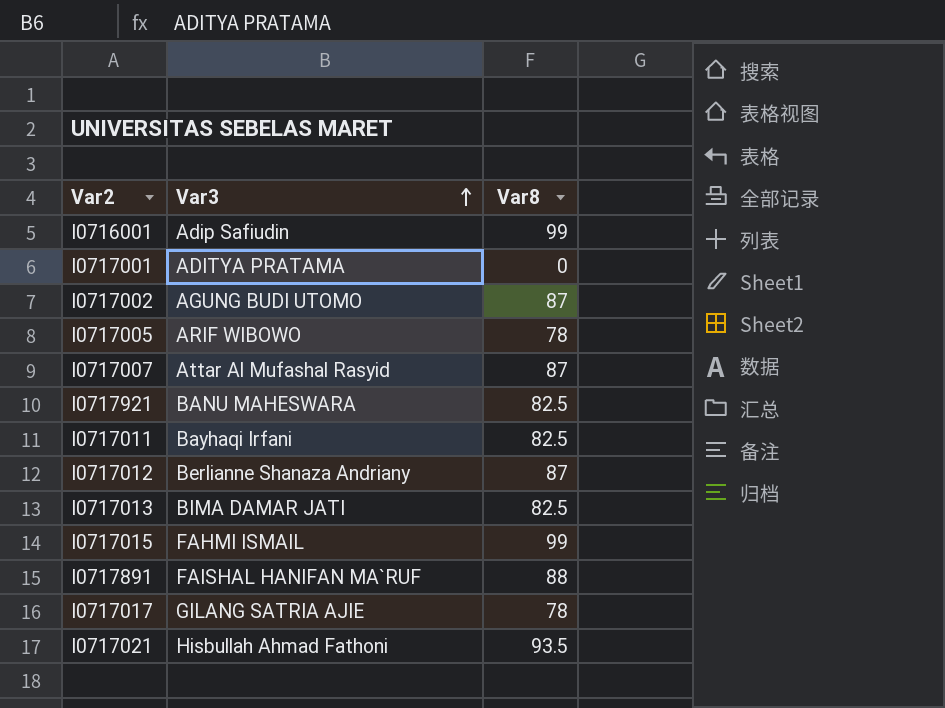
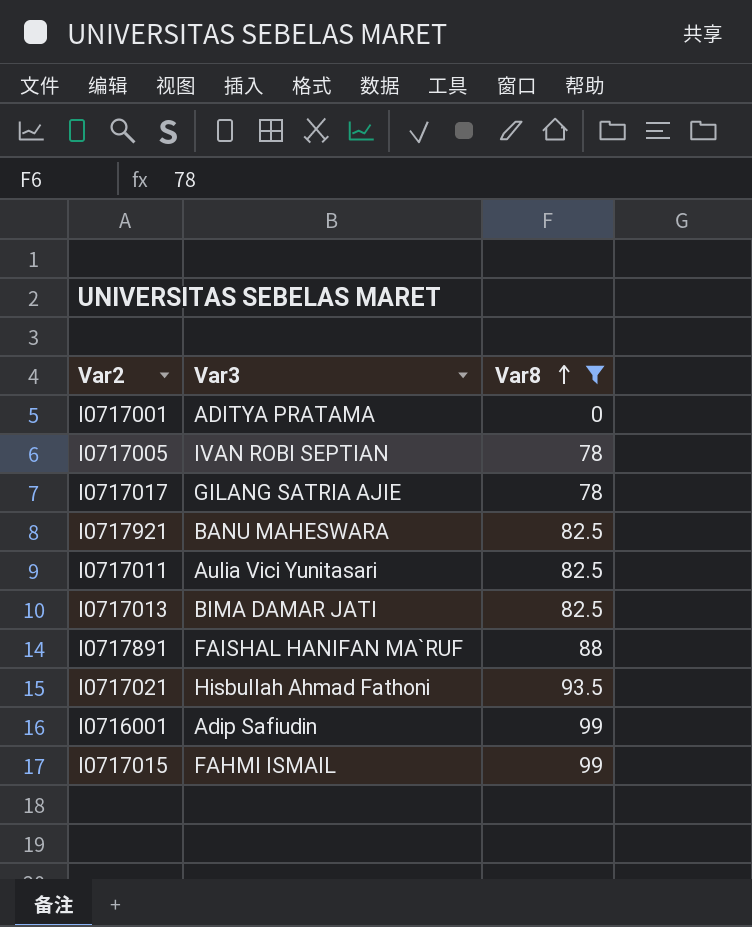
filter: none -> Var8 != 87
row order: Var3 ascending -> Var8 ascending
I0717005 | Var3: ARIF WIBOWO -> IVAN ROBI SEPTIAN
I0717011 | Var3: Bayhaqi Irfani -> Aulia Vici Yunitasari

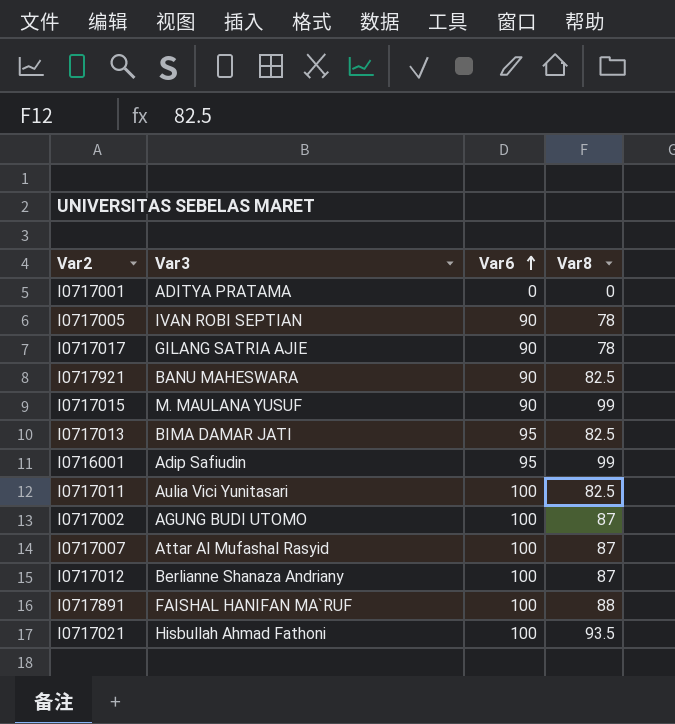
filter: Var8 != 87 -> none
row order: Var8 ascending -> Var6 ascending
column Var6 | position: none -> 3
I0717015 | Var3: FAHMI ISMAIL -> M. MAULANA YUSUF

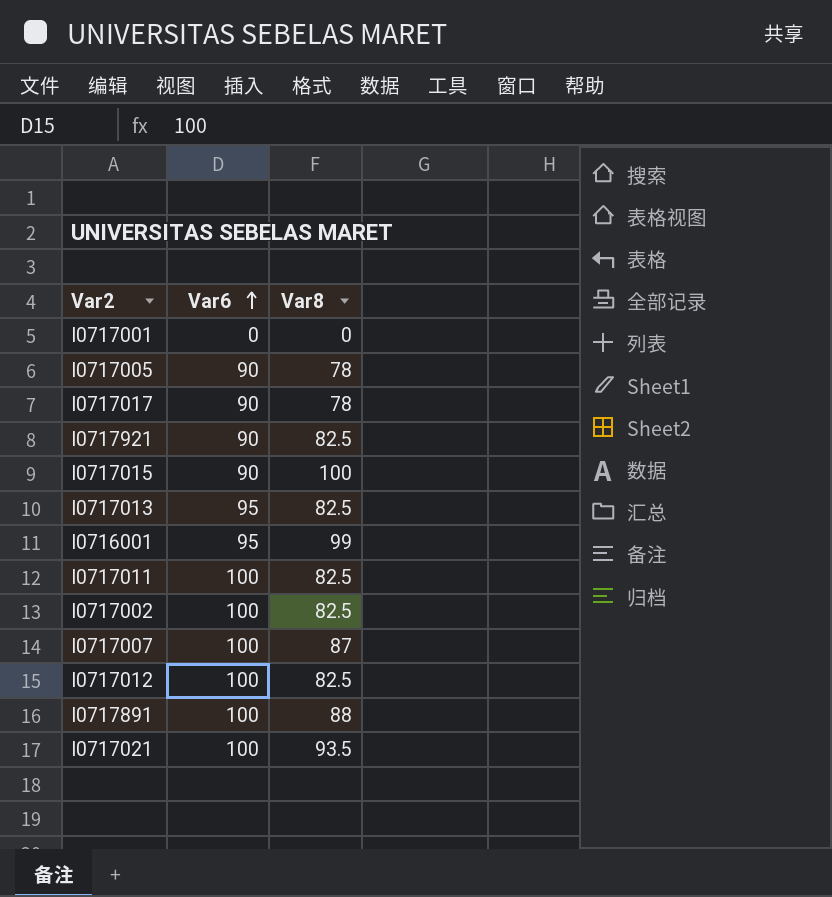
column Var3 | position: 2 -> none
I0717015 | Var8: 99 -> 100
I0717002 | Var8: 87 -> 82.5
I0717012 | Var8: 87 -> 82.5

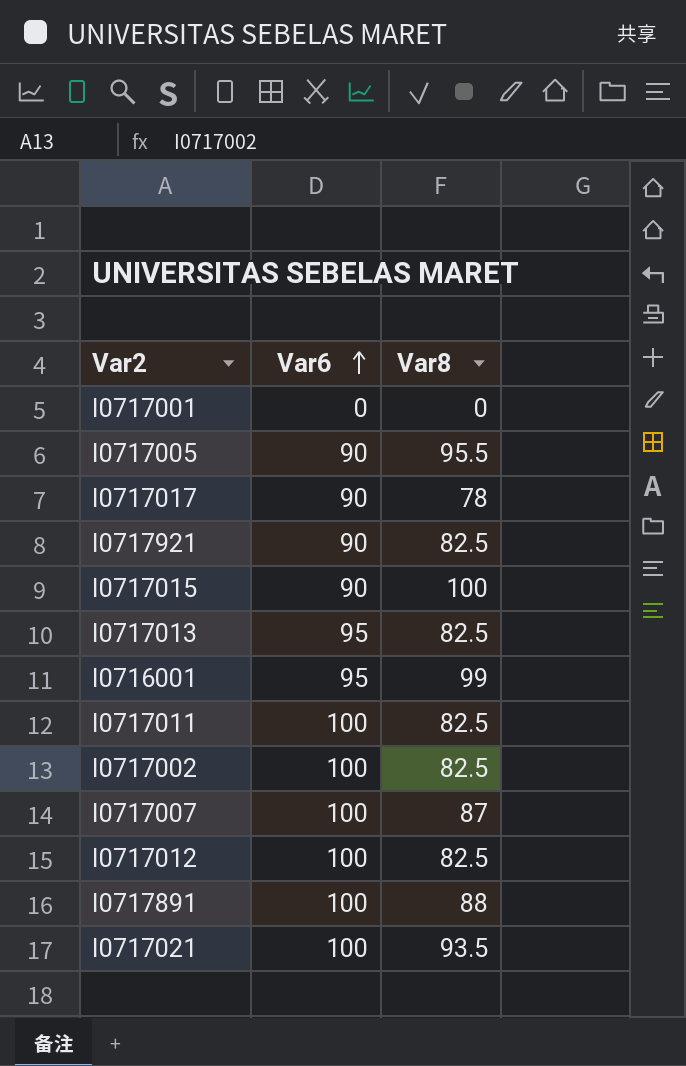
I0717005 | Var8: 78 -> 95.5

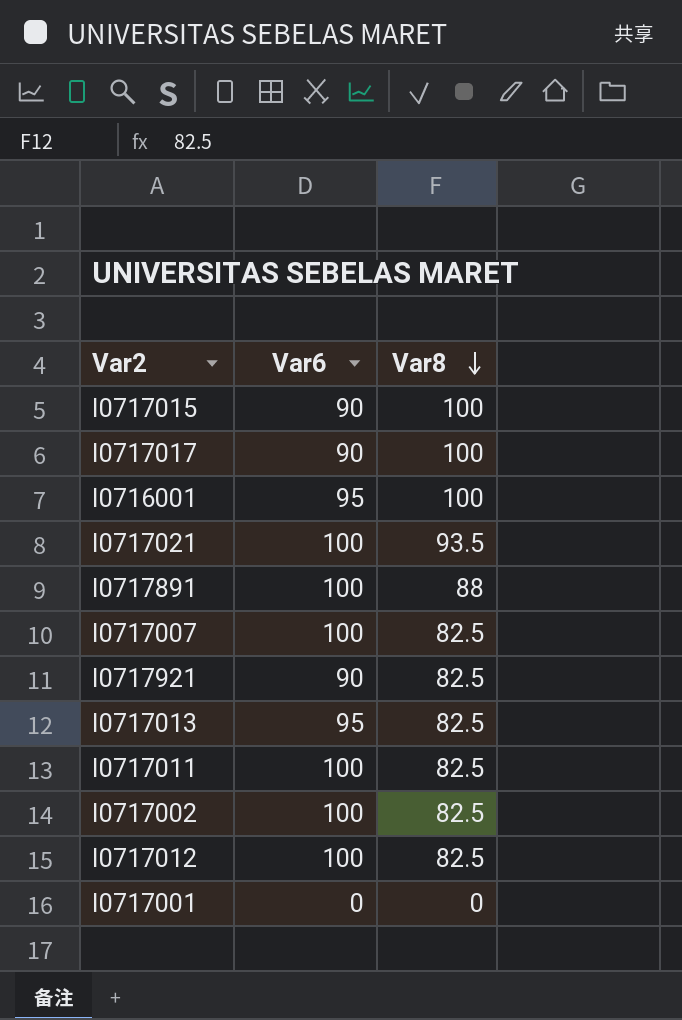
row order: Var6 ascending -> Var8 descending
row I0717005: 90 | 95.5 -> none
I0717017 | Var8: 78 -> 100
I0716001 | Var8: 99 -> 100
I0717007 | Var8: 87 -> 82.5

